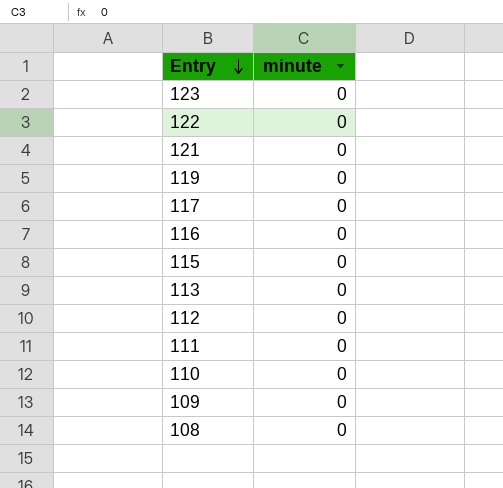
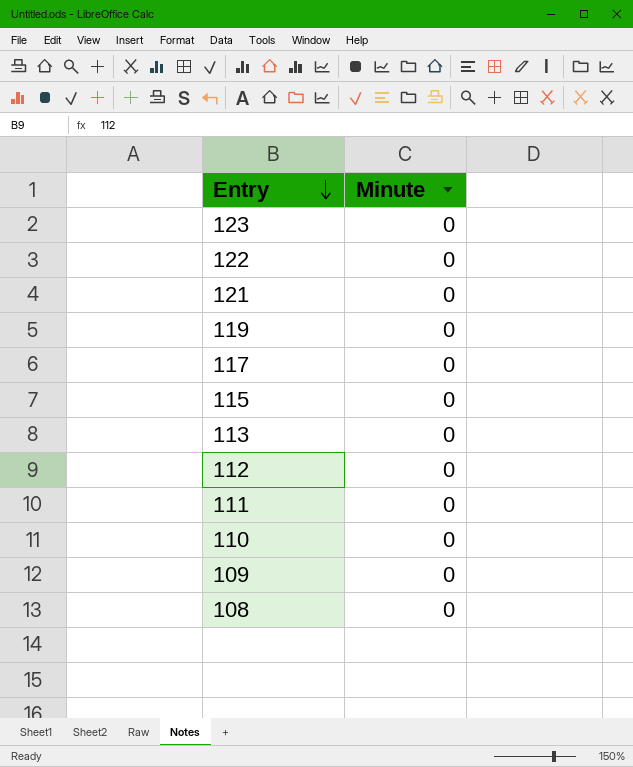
column name: minute -> Minute
row 116: 0 -> none

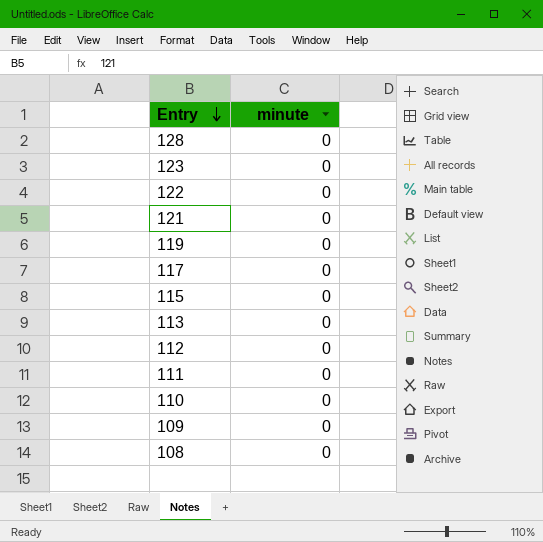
column name: Minute -> minute
row 128: none -> 0

